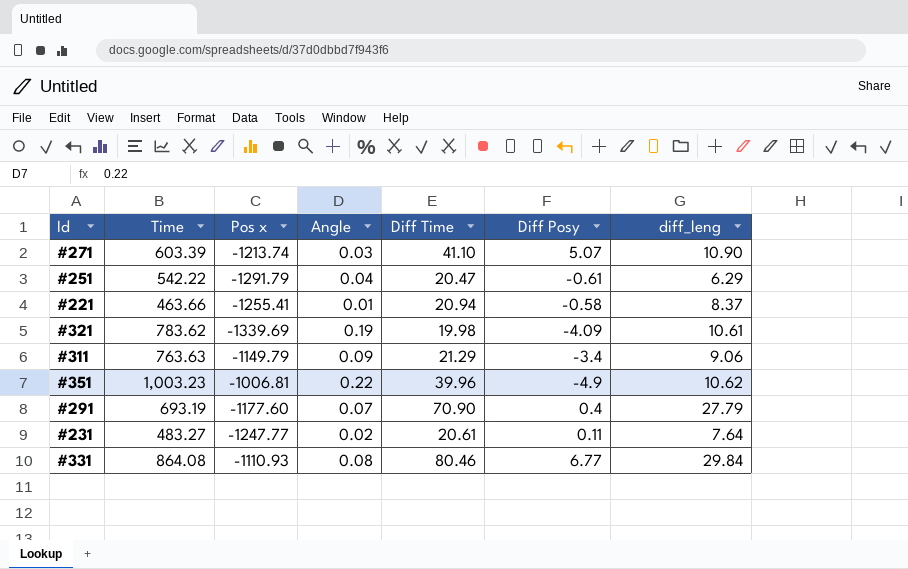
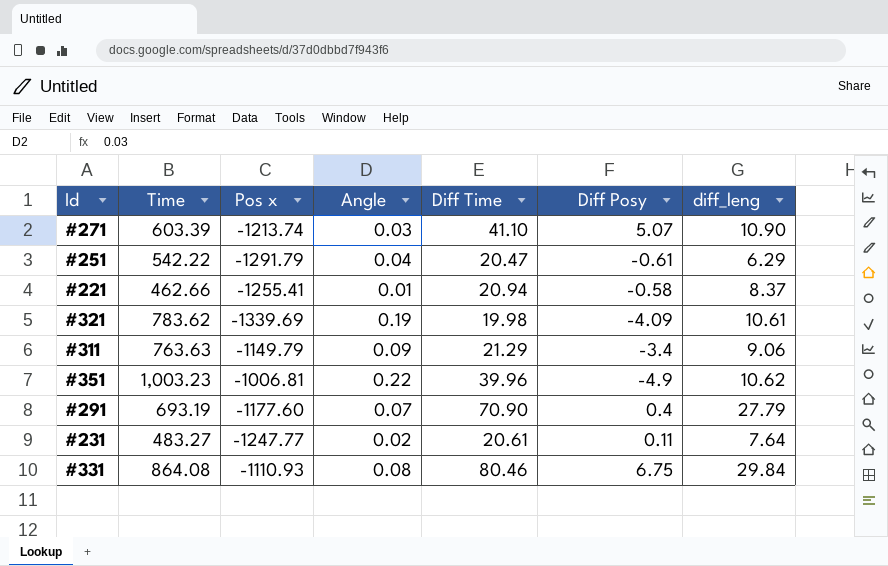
#221 | Time: 463.66 -> 462.66
#331 | Diff Posy: 6.77 -> 6.75

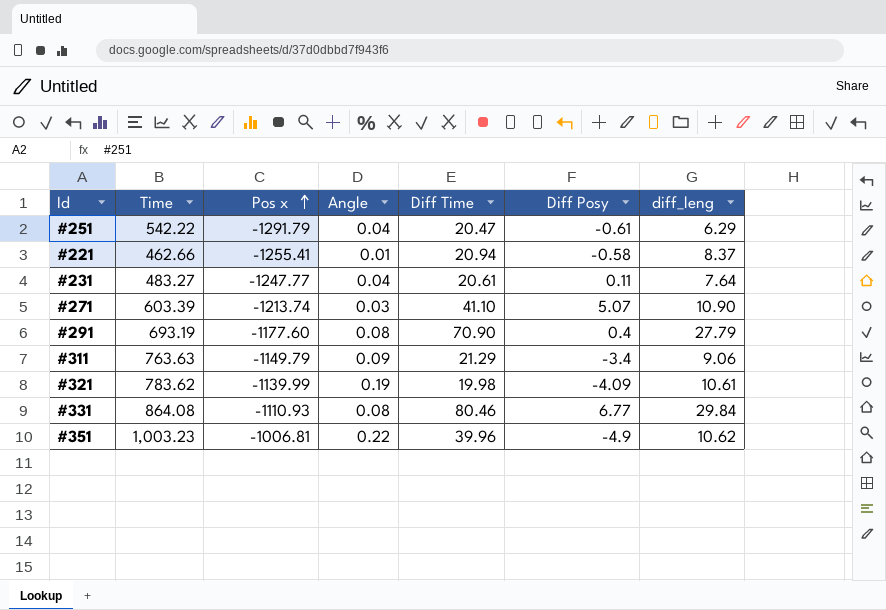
row order: none -> Pos x ascending
#231 | Angle: 0.02 -> 0.04
#291 | Angle: 0.07 -> 0.08
#321 | Pos x: -1339.69 -> -1139.99
#331 | Diff Posy: 6.75 -> 6.77

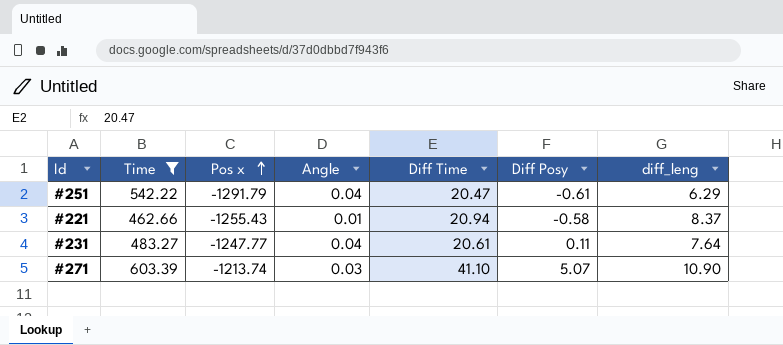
filter: none -> Time <= 603.39
#221 | Pos x: -1255.41 -> -1255.43

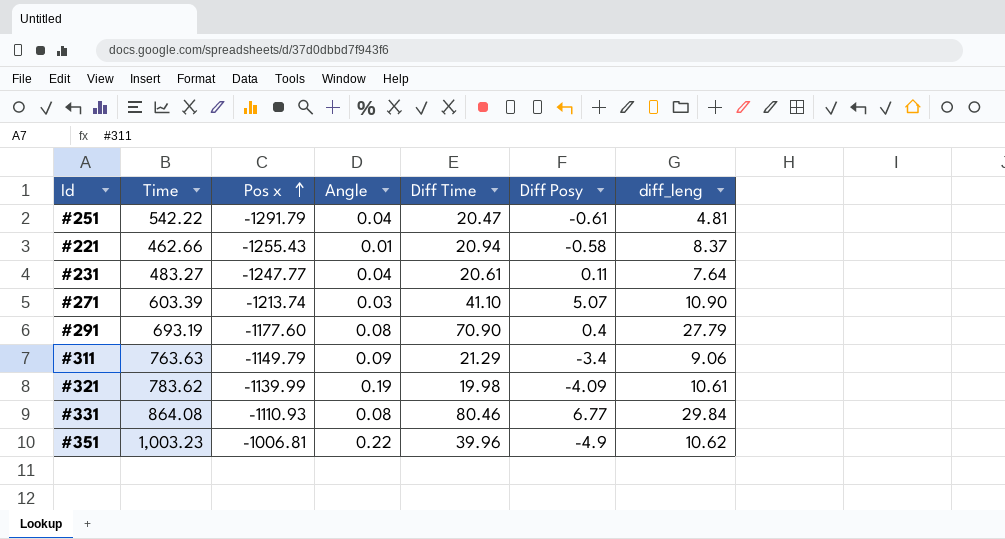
filter: Time <= 603.39 -> none
#251 | diff_leng: 6.29 -> 4.81

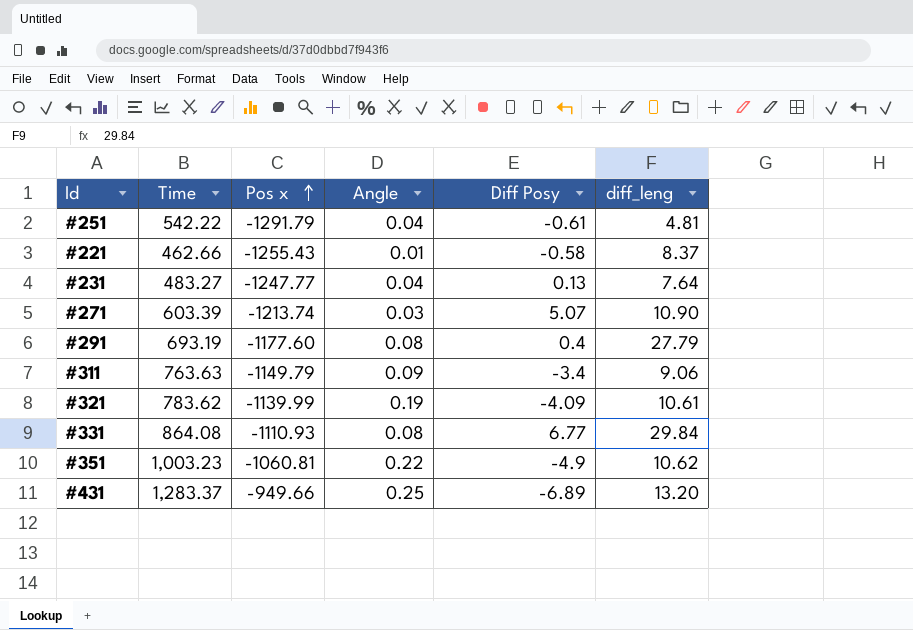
column Diff Time | position: 5 -> none
#231 | Diff Posy: 0.11 -> 0.13
#351 | Pos x: -1006.81 -> -1060.81
row #431: none -> 1,283.37 | -949.66 | 0.25 | -6.89 | 13.20

